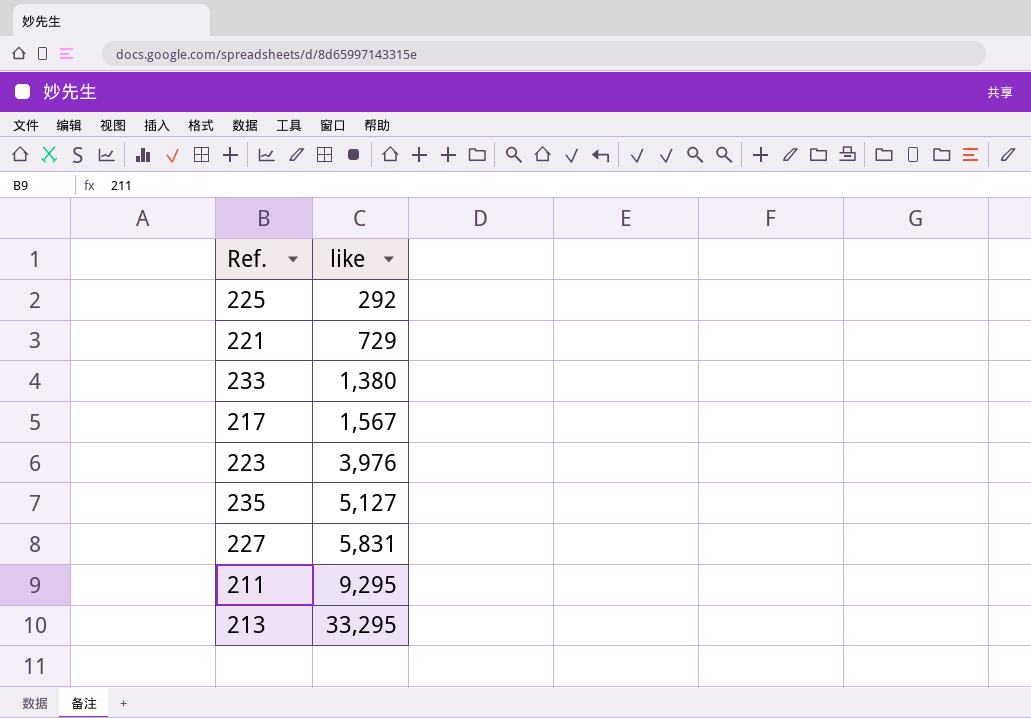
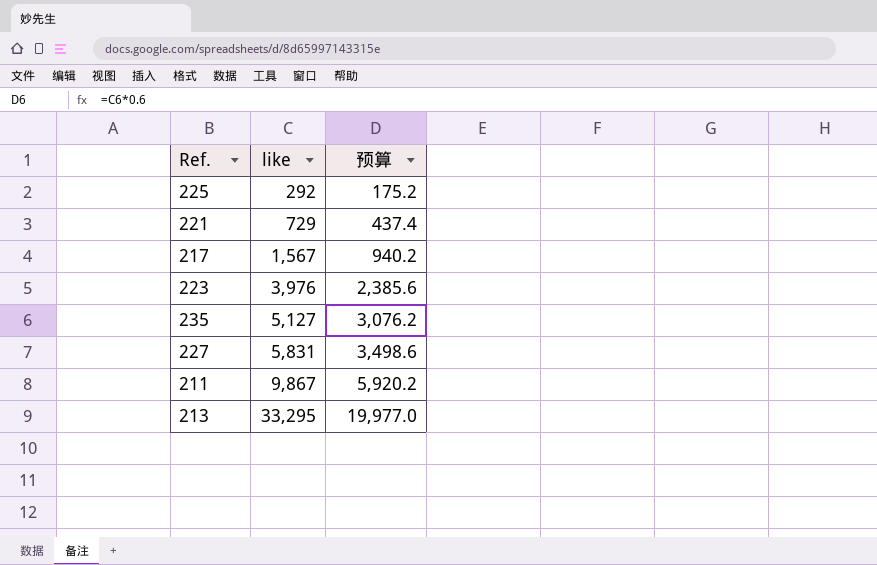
column 预算 | formula: none -> [like] * 0.6
row 233: 1,380 -> none
211 | like: 9,295 -> 9,867

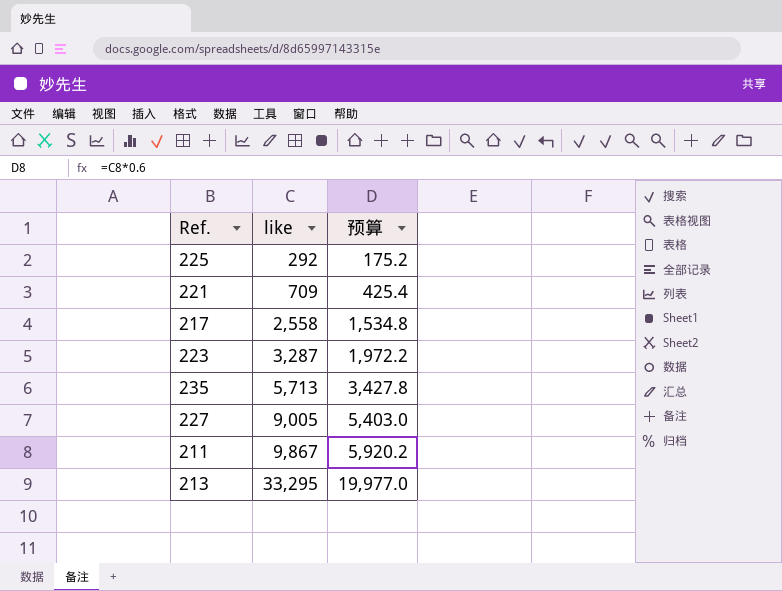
221 | like: 729 -> 709
221 | 预算: 437.4 -> 425.4
217 | like: 1,567 -> 2,558
217 | 预算: 940.2 -> 1,534.8
223 | like: 3,976 -> 3,287
223 | 预算: 2,385.6 -> 1,972.2
235 | like: 5,127 -> 5,713
235 | 预算: 3,076.2 -> 3,427.8
227 | like: 5,831 -> 9,005
227 | 预算: 3,498.6 -> 5,403.0

